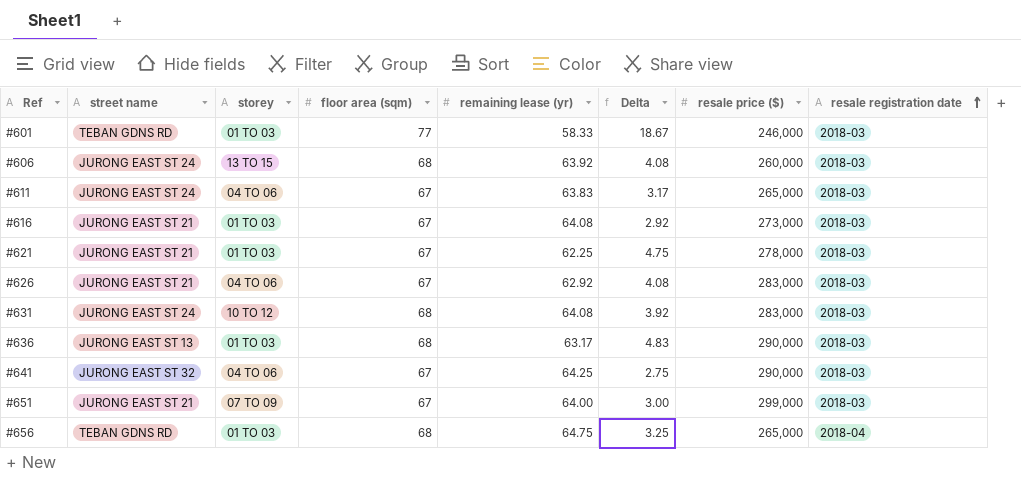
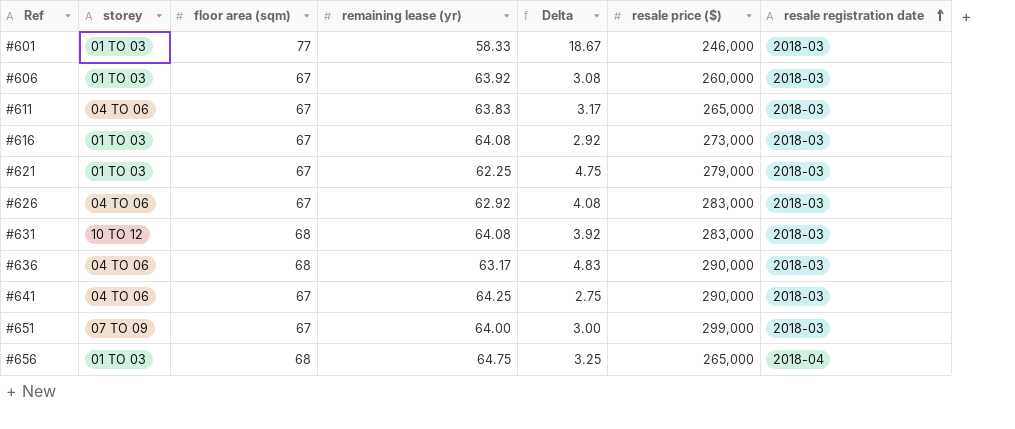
column street name | position: 2 -> none
#606 | storey: 13 TO 15 -> 01 TO 03
#606 | floor area (sqm): 68 -> 67
#606 | Delta: 4.08 -> 3.08
#621 | resale price ($): 278,000 -> 279,000
#636 | storey: 01 TO 03 -> 04 TO 06

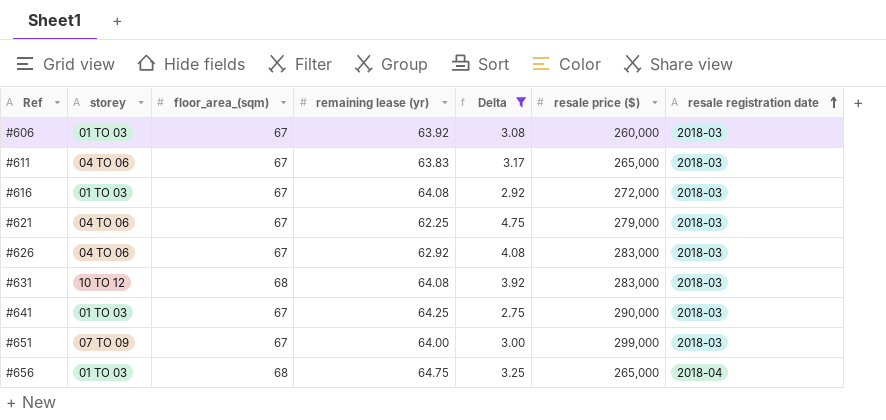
filter: none -> Delta <= 4.75
column name: floor area (sqm) -> floor_area_(sqm)
#616 | resale price ($): 273,000 -> 272,000
#621 | storey: 01 TO 03 -> 04 TO 06
#641 | storey: 04 TO 06 -> 01 TO 03

